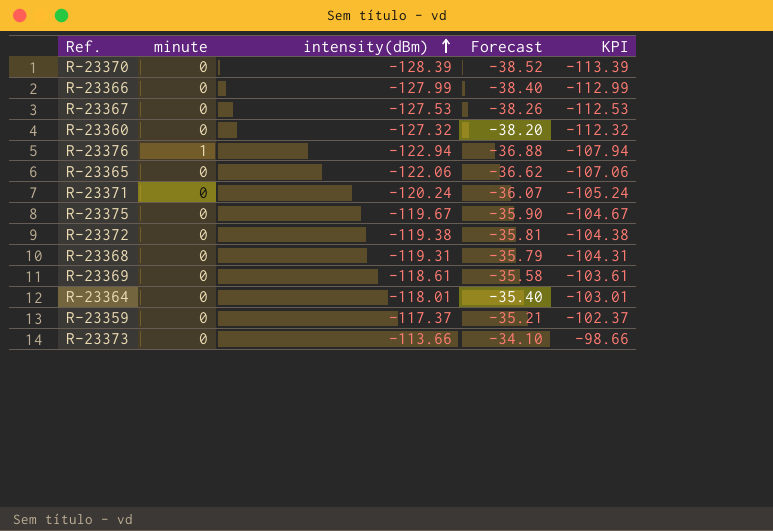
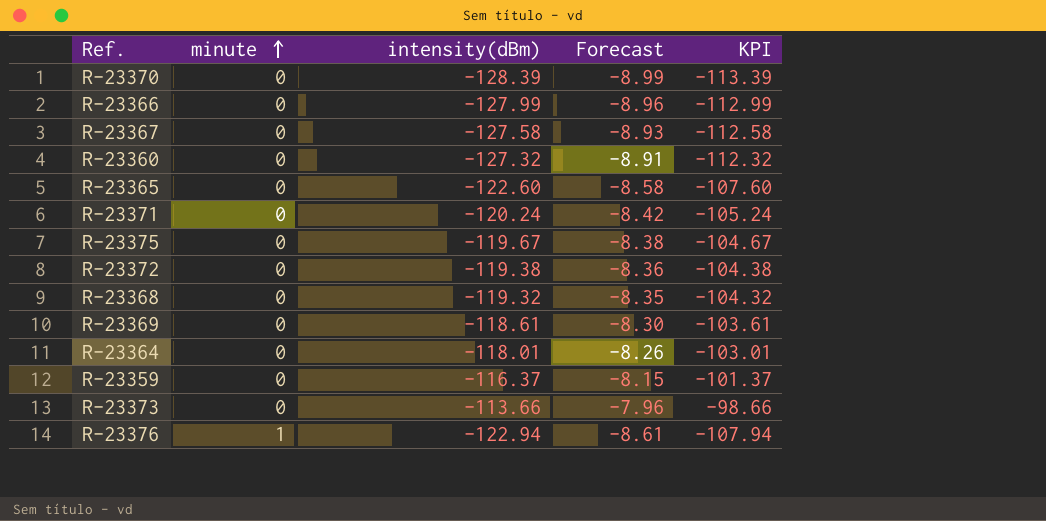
row order: intensity(dBm) ascending -> minute ascending
column Forecast | formula: [intensity(dBm)] * 0.3 -> [intensity(dBm)] * 0.07
R-23367 | intensity(dBm): -127.53 -> -127.58
R-23367 | KPI: -112.53 -> -112.58
R-23365 | intensity(dBm): -122.06 -> -122.60
R-23365 | KPI: -107.06 -> -107.60
R-23368 | intensity(dBm): -119.31 -> -119.32
R-23368 | KPI: -104.31 -> -104.32
R-23359 | intensity(dBm): -117.37 -> -116.37
R-23359 | KPI: -102.37 -> -101.37

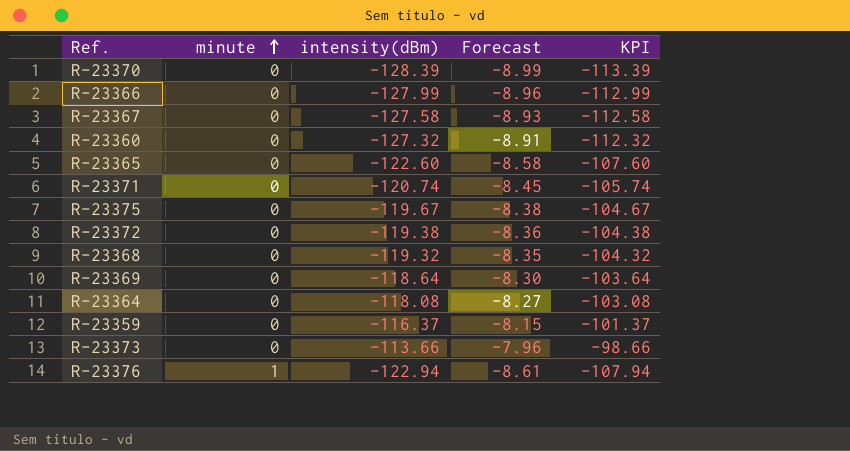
R-23371 | intensity(dBm): -120.24 -> -120.74
R-23371 | Forecast: -8.42 -> -8.45
R-23371 | KPI: -105.24 -> -105.74
R-23369 | intensity(dBm): -118.61 -> -118.64
R-23369 | KPI: -103.61 -> -103.64
R-23364 | intensity(dBm): -118.01 -> -118.08
R-23364 | Forecast: -8.26 -> -8.27
R-23364 | KPI: -103.01 -> -103.08

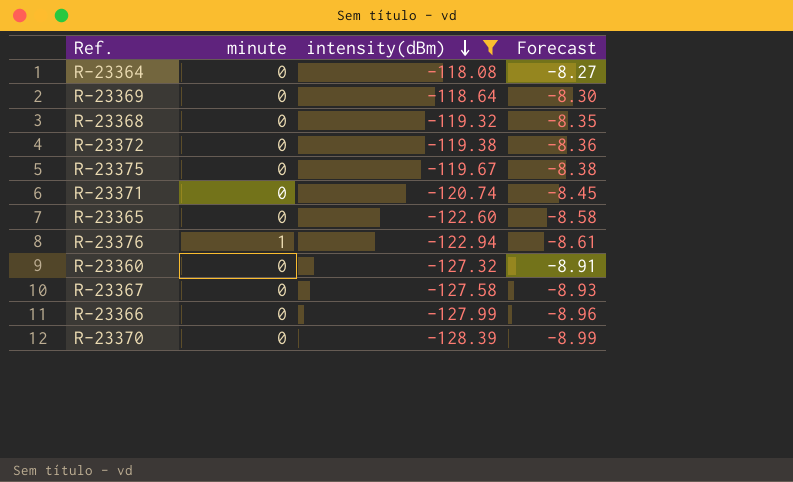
filter: none -> intensity(dBm) <= -118.08
row order: minute ascending -> intensity(dBm) descending
column KPI | formula: [intensity(dBm)] + 15 -> none

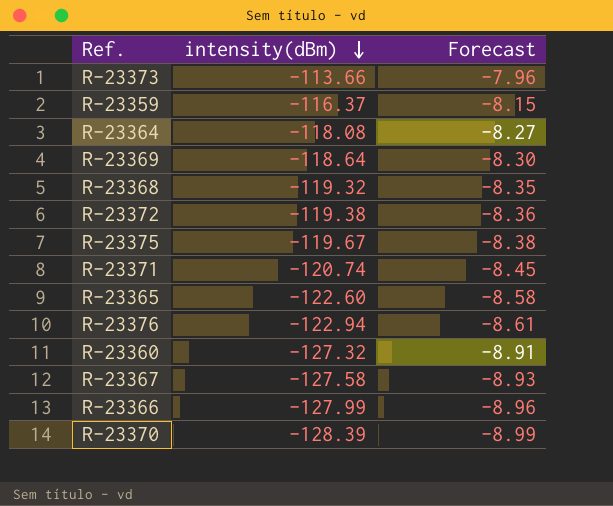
filter: intensity(dBm) <= -118.08 -> none
column minute | position: 2 -> none

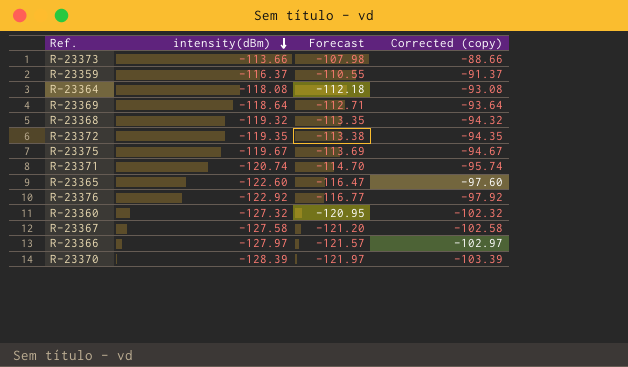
column Forecast | formula: [intensity(dBm)] * 0.07 -> [intensity(dBm)] * 0.95
column Corrected (copy) | formula: none -> [intensity(dBm)] + 25
R-23372 | intensity(dBm): -119.38 -> -119.35
R-23376 | intensity(dBm): -122.94 -> -122.92
R-23366 | intensity(dBm): -127.99 -> -127.97

